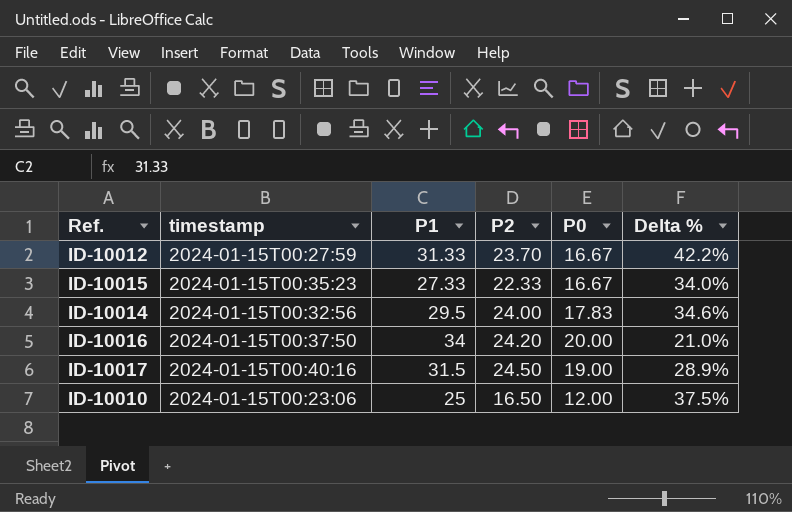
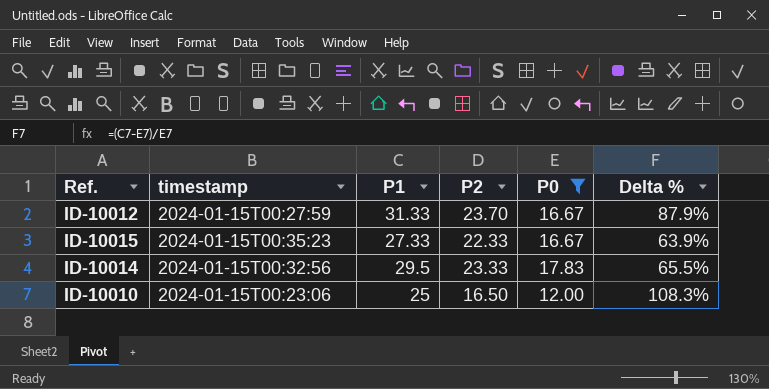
filter: none -> P0 <= 17.83
column Delta % | formula: ([P2] - [P0]) / [P0] -> ([P1] - [P0]) / [P0]
ID-10014 | P2: 24.00 -> 23.33

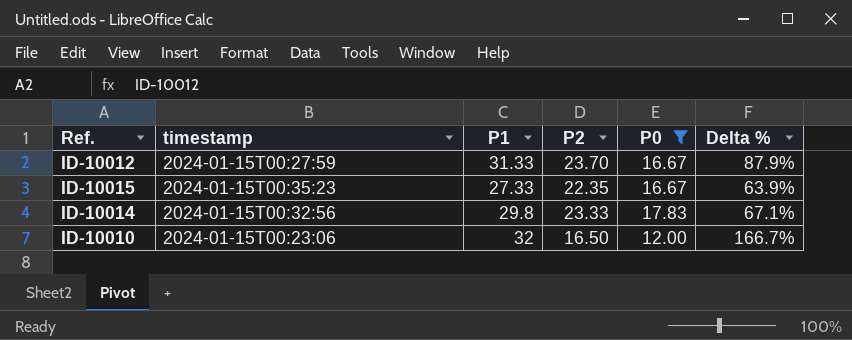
ID-10015 | P2: 22.33 -> 22.35
ID-10014 | P1: 29.5 -> 29.8
ID-10014 | Delta %: 65.5% -> 67.1%
ID-10010 | P1: 25 -> 32
ID-10010 | Delta %: 108.3% -> 166.7%

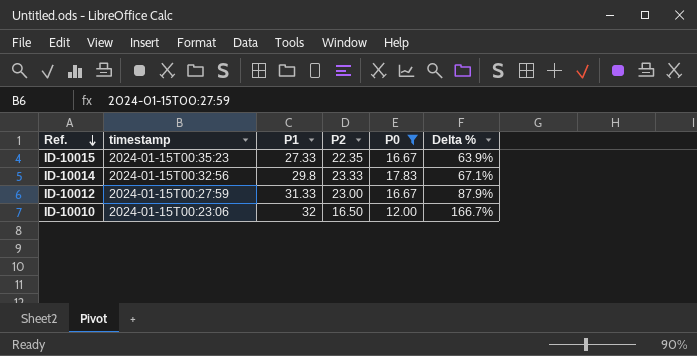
row order: none -> Ref. descending
ID-10012 | P2: 23.70 -> 23.00

